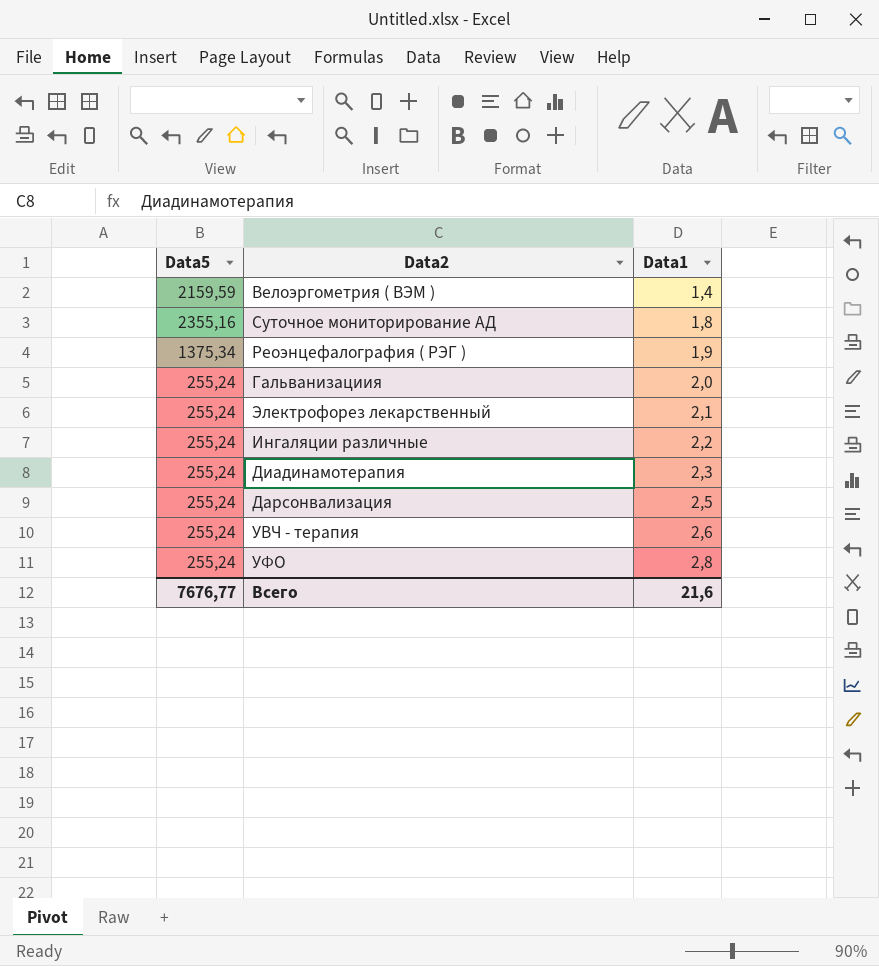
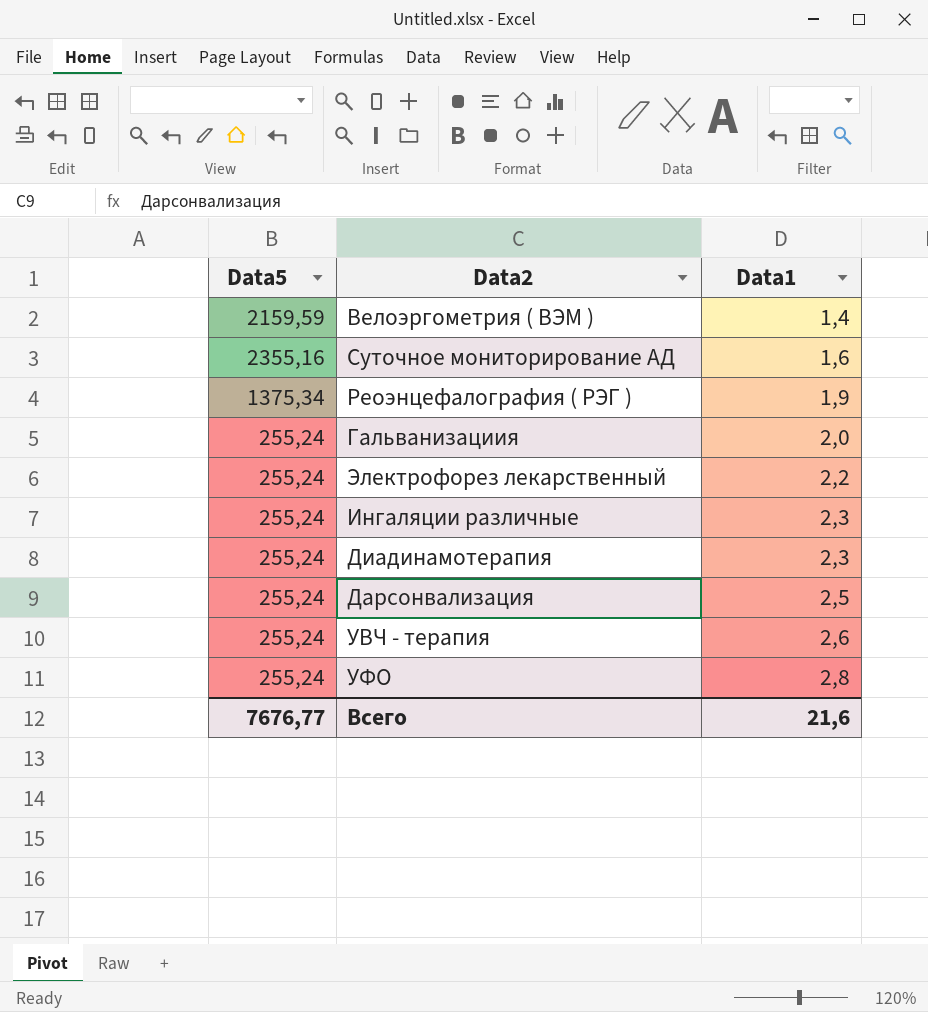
Суточное мониторирование АД | Data1: 1,8 -> 1,6
Электрофорез лекарственный | Data1: 2,1 -> 2,2
Ингаляции различные | Data1: 2,2 -> 2,3

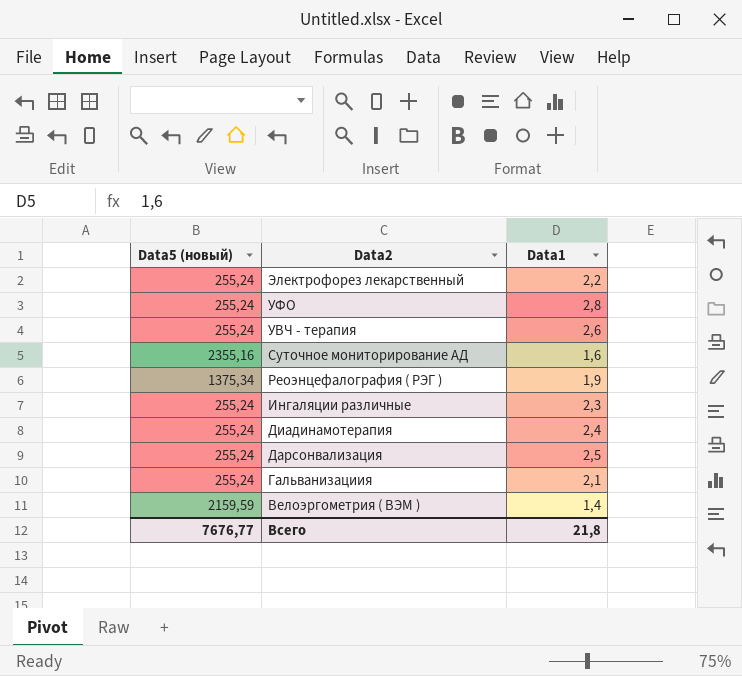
row order: Data1 ascending -> Data2 descending
column name: Data5 -> Data5 (новый)
Диадинамотерапия | Data1: 2,3 -> 2,4
Гальванизациия | Data1: 2,0 -> 2,1
Всего | Data1: 21,6 -> 21,8

